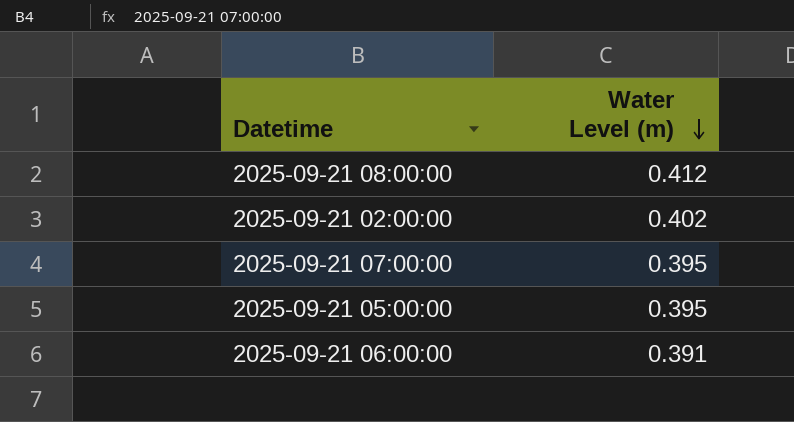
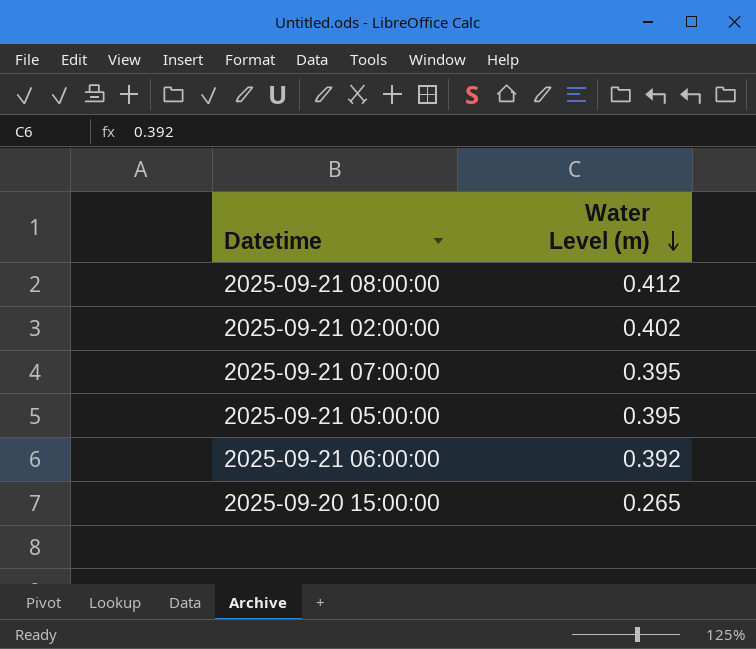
2025-09-21 06:00:00 | Water Level (m): 0.391 -> 0.392
row 2025-09-20 15:00:00: none -> 0.265

